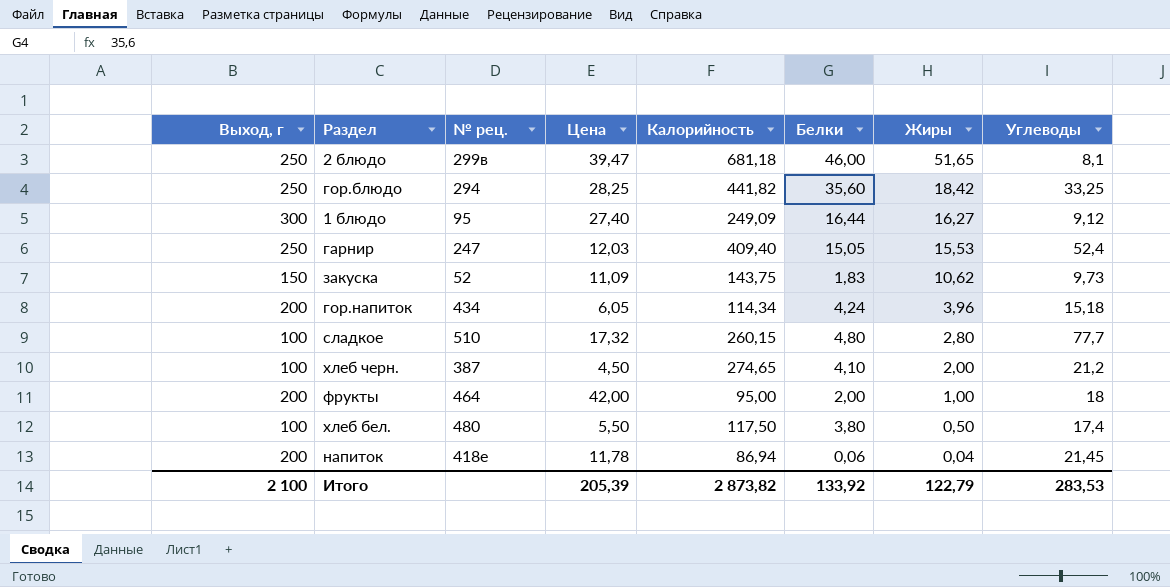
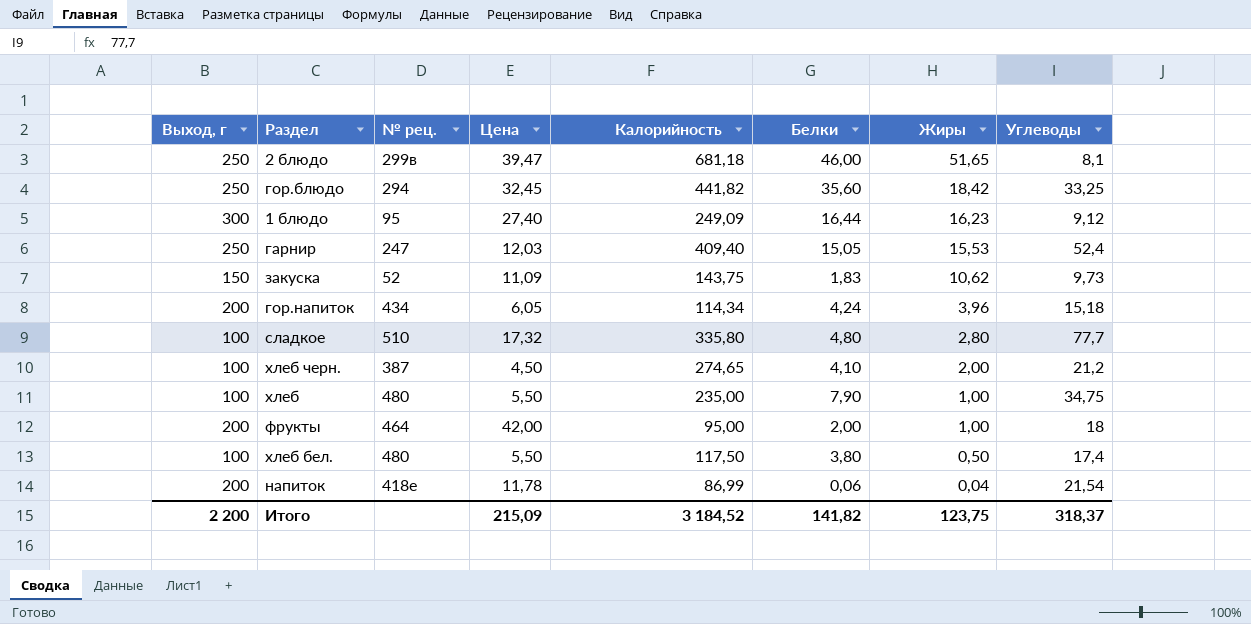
гор.блюдо | Цена: 28,25 -> 32,45
1 блюдо | Жиры: 16,27 -> 16,23
сладкое | Калорийность: 260,15 -> 335,80
row хлеб: none -> 100 | 480 | 5,50 | 235,00 | 7,90 | 1,00 | 34,75
напиток | Калорийность: 86,94 -> 86,99
напиток | Углеводы: 21,45 -> 21,54
Итого | Выход, г: 2 100 -> 2 200
Итого | Цена: 205,39 -> 215,09
Итого | Калорийность: 2 873,82 -> 3 184,52
Итого | Белки: 133,92 -> 141,82
Итого | Жиры: 122,79 -> 123,75
Итого | Углеводы: 283,53 -> 318,37

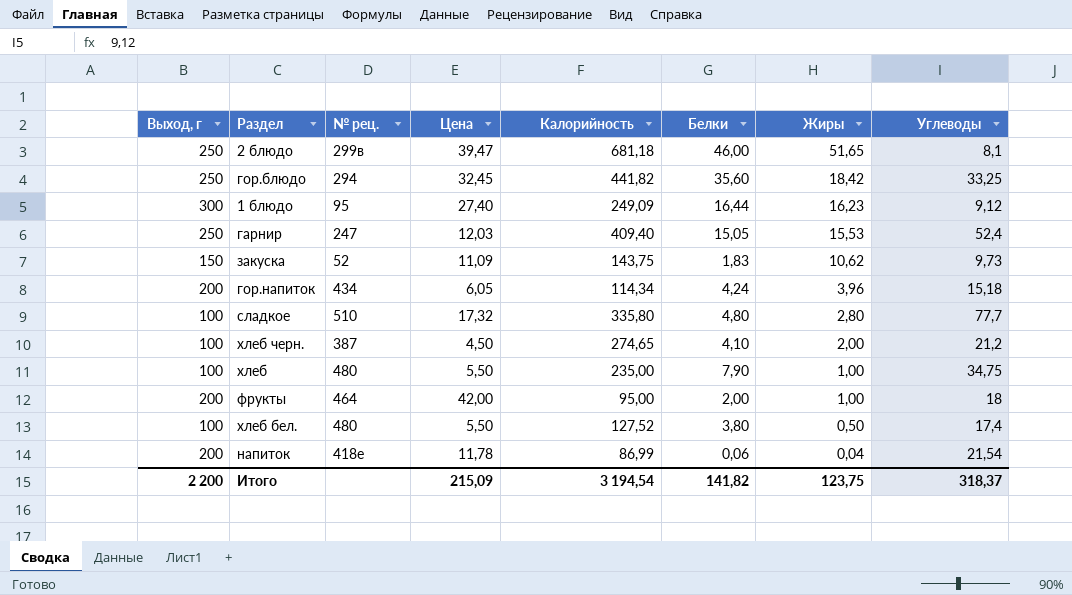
хлеб бел. | Калорийность: 117,50 -> 127,52
Итого | Калорийность: 3 184,52 -> 3 194,54

